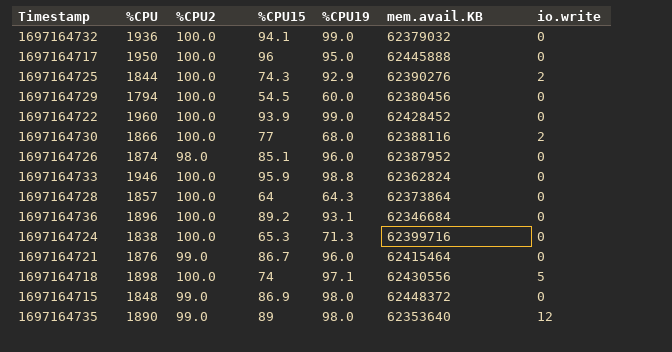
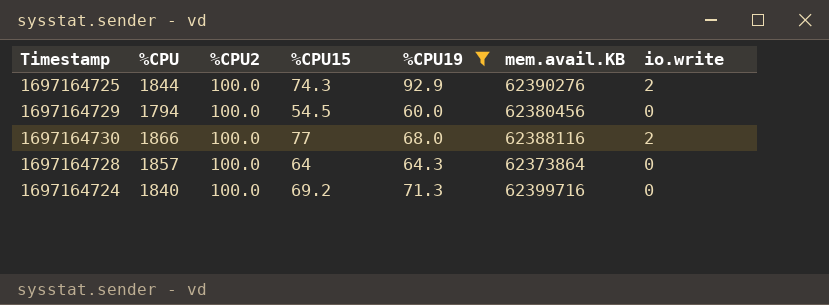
filter: none -> %CPU19 <= 92.9
1697164724 | %CPU: 1838 -> 1840
1697164724 | %CPU15: 65.3 -> 69.2

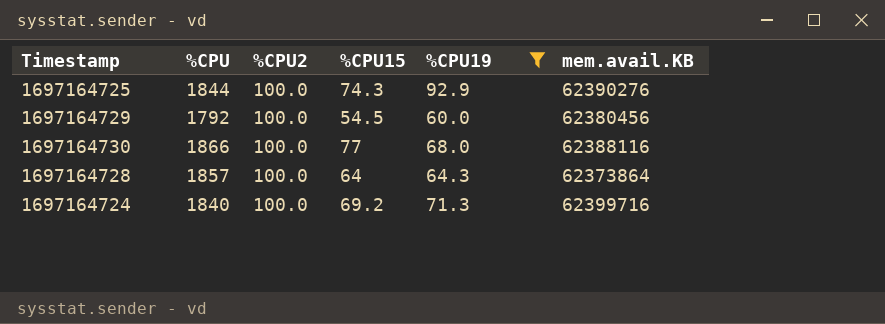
column io.write | position: 7 -> none
1697164729 | %CPU: 1794 -> 1792

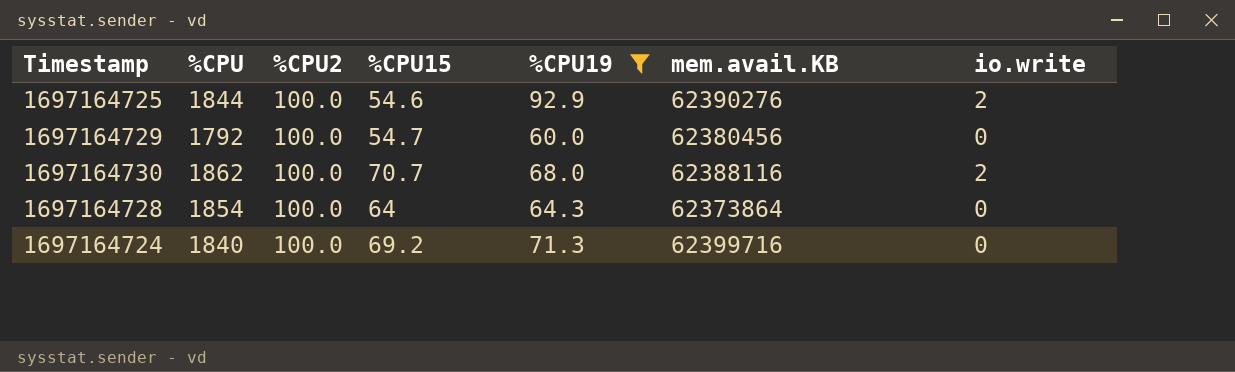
column io.write | position: none -> 7
1697164725 | %CPU15: 74.3 -> 54.6
1697164729 | %CPU15: 54.5 -> 54.7
1697164730 | %CPU: 1866 -> 1862
1697164730 | %CPU15: 77 -> 70.7
1697164728 | %CPU: 1857 -> 1854

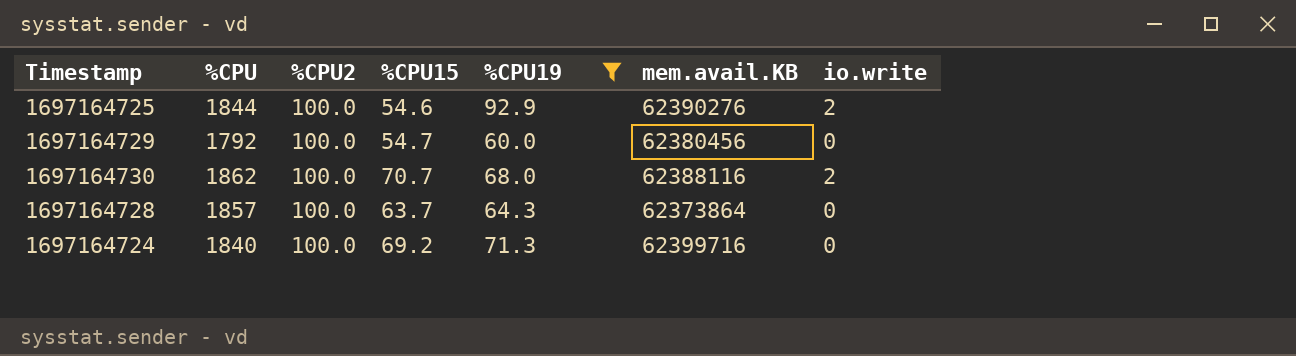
1697164728 | %CPU: 1854 -> 1857
1697164728 | %CPU15: 64 -> 63.7

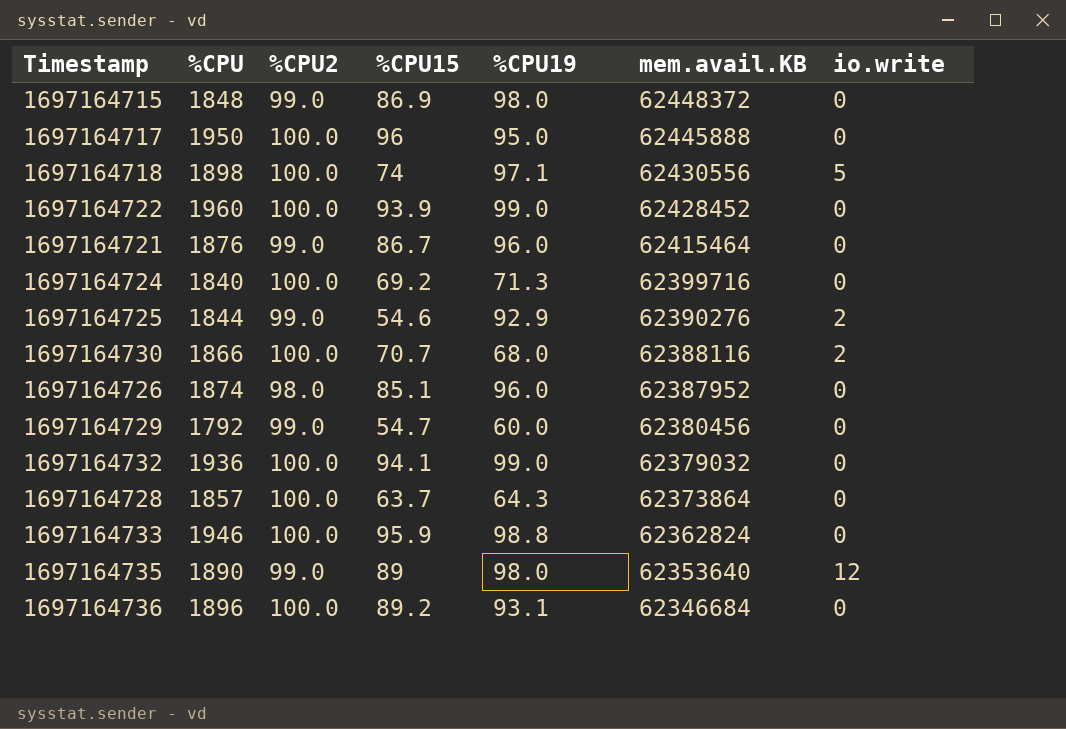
filter: %CPU19 <= 92.9 -> none
row order: none -> mem.avail.KB descending
1697164725 | %CPU2: 100.0 -> 99.0
1697164730 | %CPU: 1862 -> 1866
1697164729 | %CPU2: 100.0 -> 99.0

